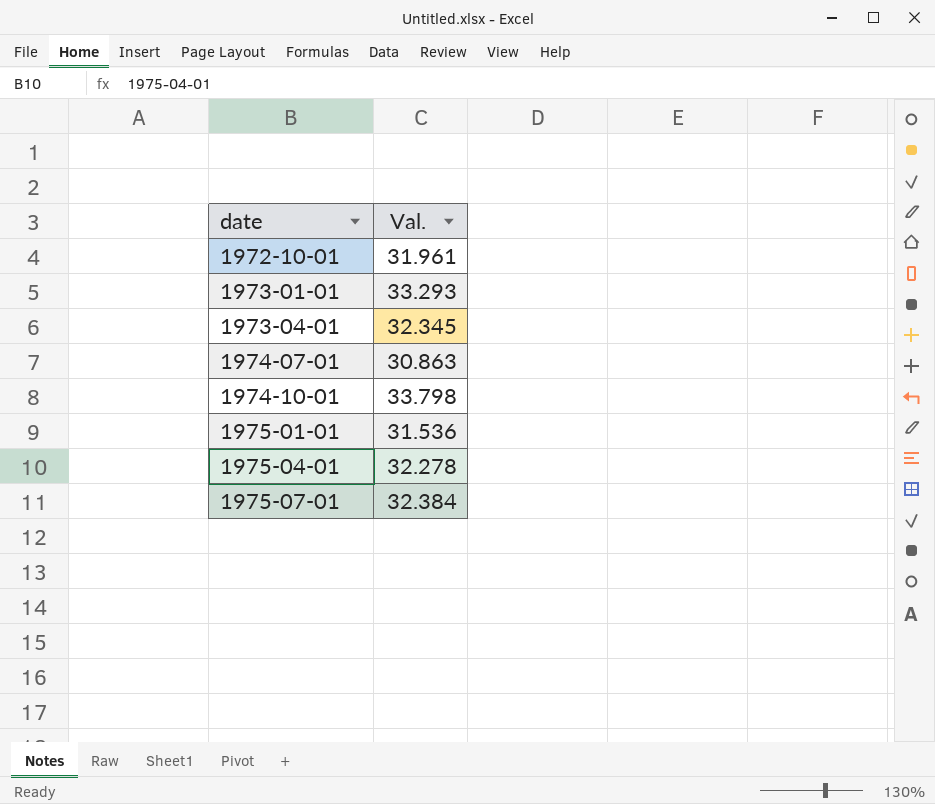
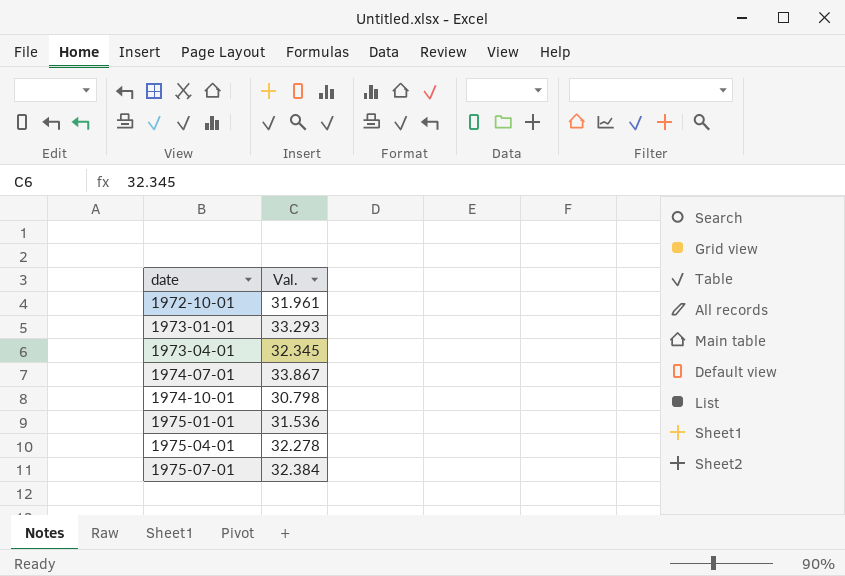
1974-07-01 | Val.: 30.863 -> 33.867
1974-10-01 | Val.: 33.798 -> 30.798

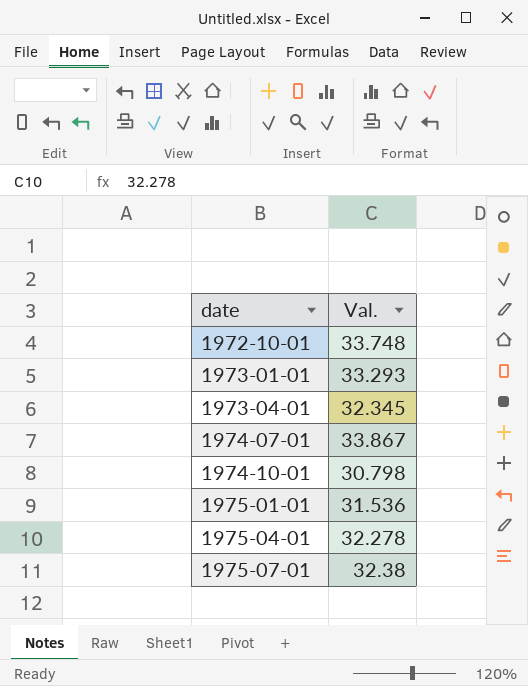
1972-10-01 | Val.: 31.961 -> 33.748
1975-07-01 | Val.: 32.384 -> 32.38

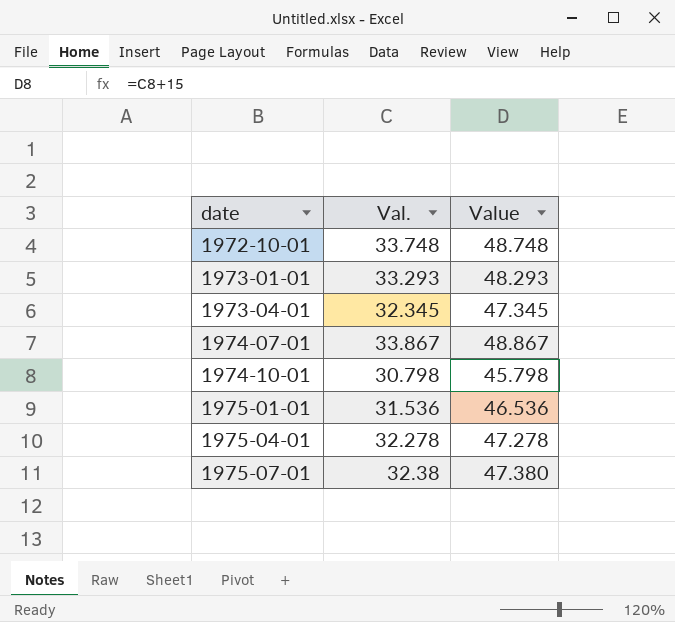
column Value | formula: none -> [Val.] + 15

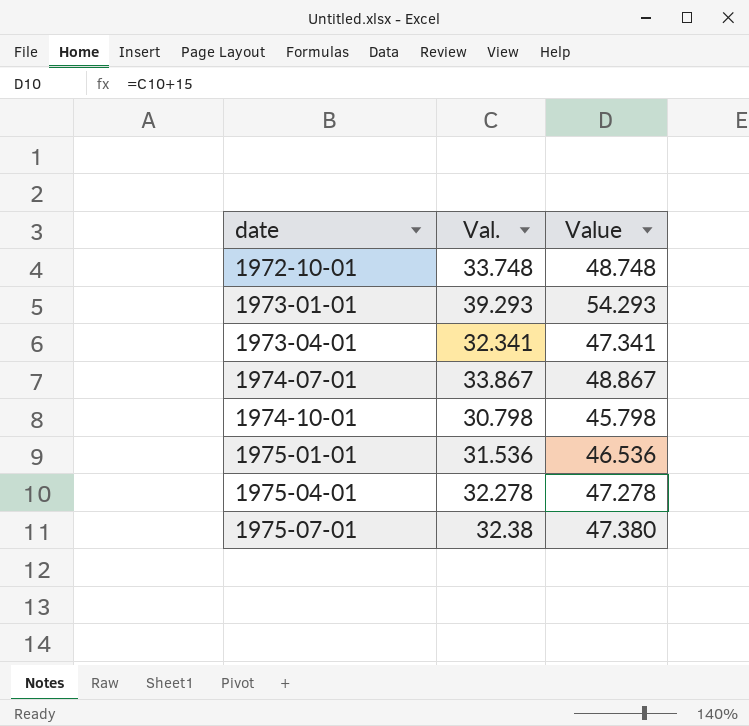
1973-01-01 | Val.: 33.293 -> 39.293
1973-01-01 | Value: 48.293 -> 54.293
1973-04-01 | Val.: 32.345 -> 32.341
1973-04-01 | Value: 47.345 -> 47.341

